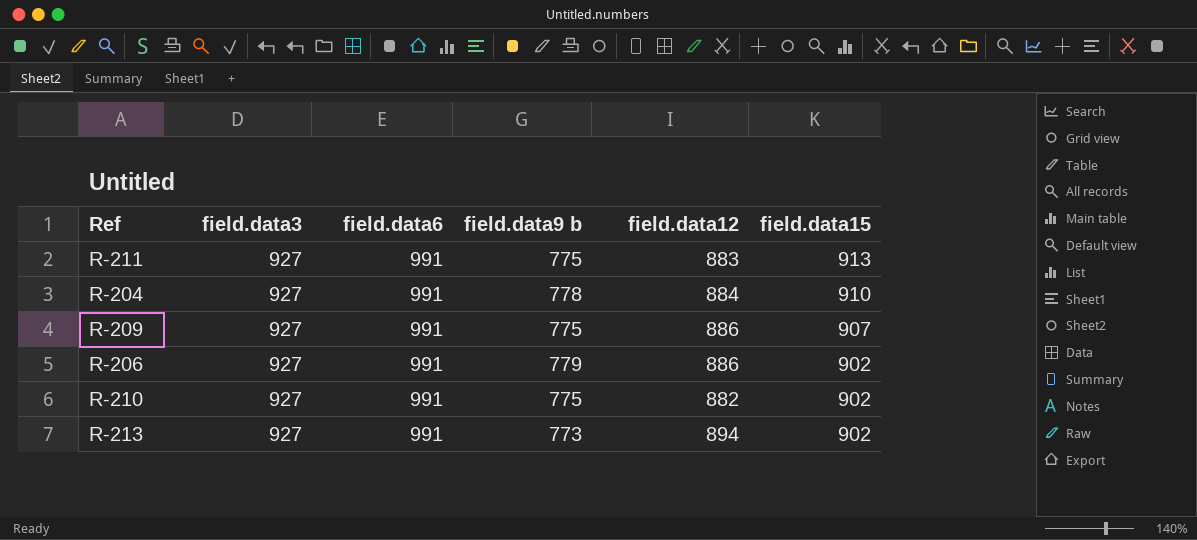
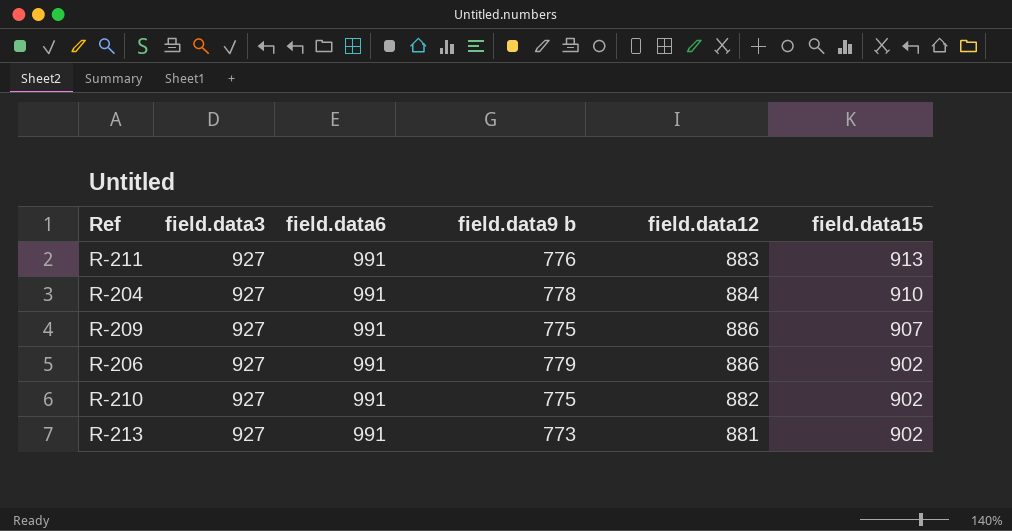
R-211 | field.data9 b: 775 -> 776
R-213 | field.data12: 894 -> 881

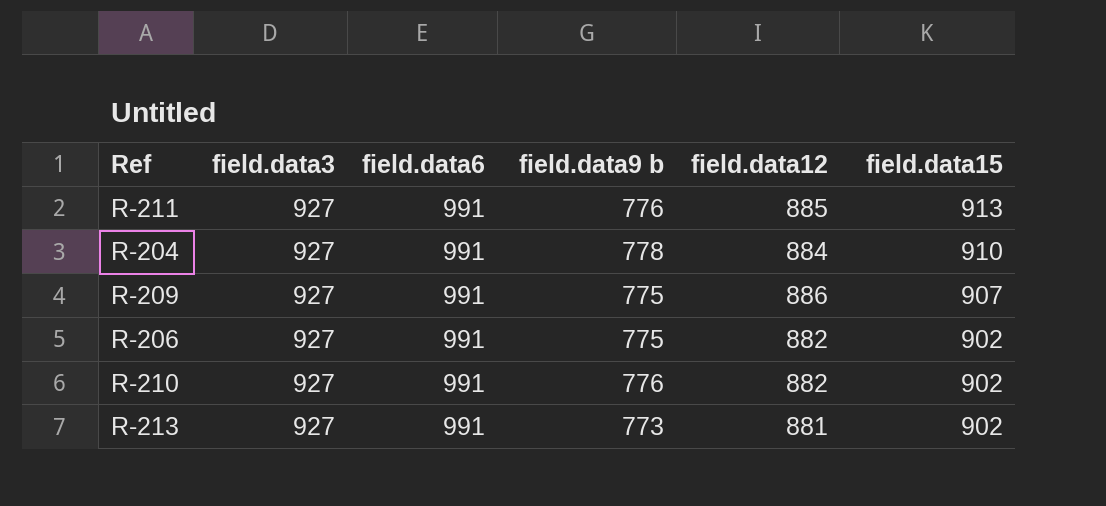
R-211 | field.data12: 883 -> 885
R-206 | field.data9 b: 779 -> 775
R-206 | field.data12: 886 -> 882
R-210 | field.data9 b: 775 -> 776

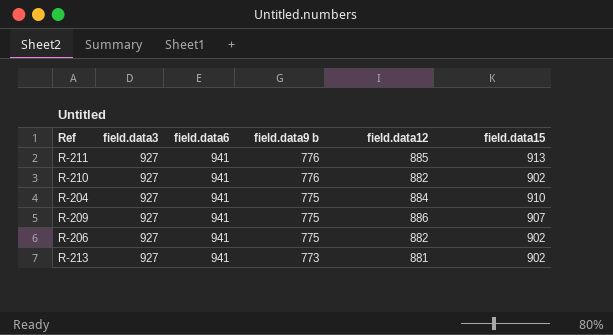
row order: field.data15 descending -> field.data9 b descending
R-211 | field.data6: 991 -> 941
R-210 | field.data6: 991 -> 941
R-204 | field.data6: 991 -> 941
R-204 | field.data9 b: 778 -> 775
R-209 | field.data6: 991 -> 941
R-206 | field.data6: 991 -> 941
R-213 | field.data6: 991 -> 941

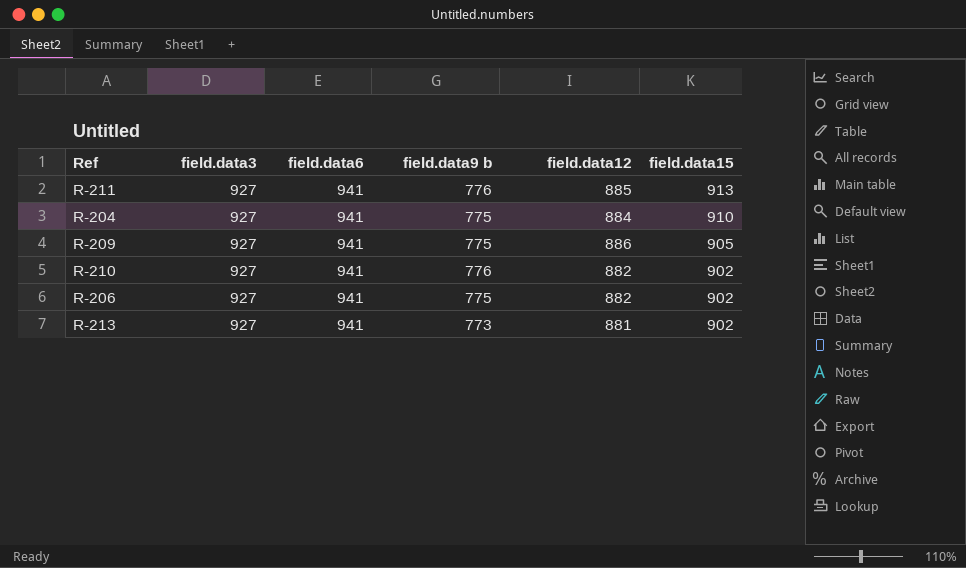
row order: field.data9 b descending -> field.data15 descending
R-209 | field.data15: 907 -> 905

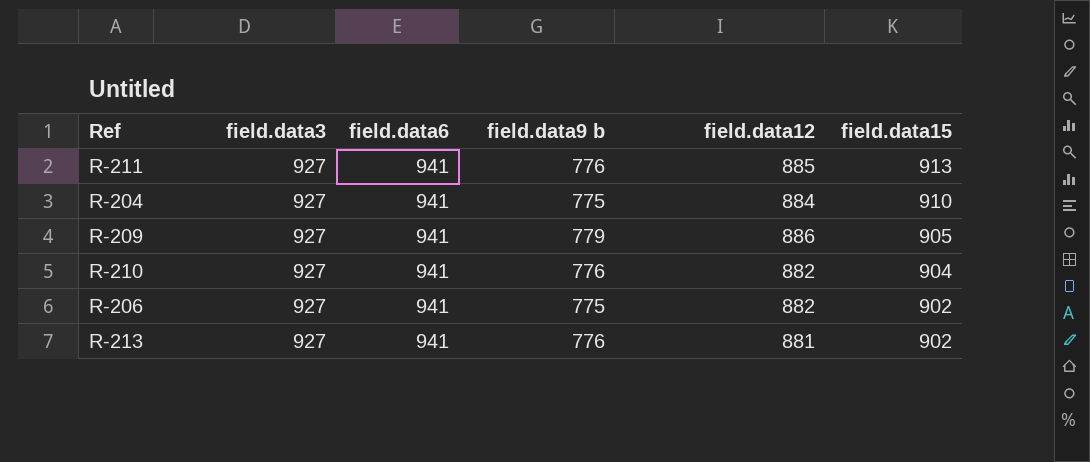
R-209 | field.data9 b: 775 -> 779
R-210 | field.data15: 902 -> 904
R-213 | field.data9 b: 773 -> 776

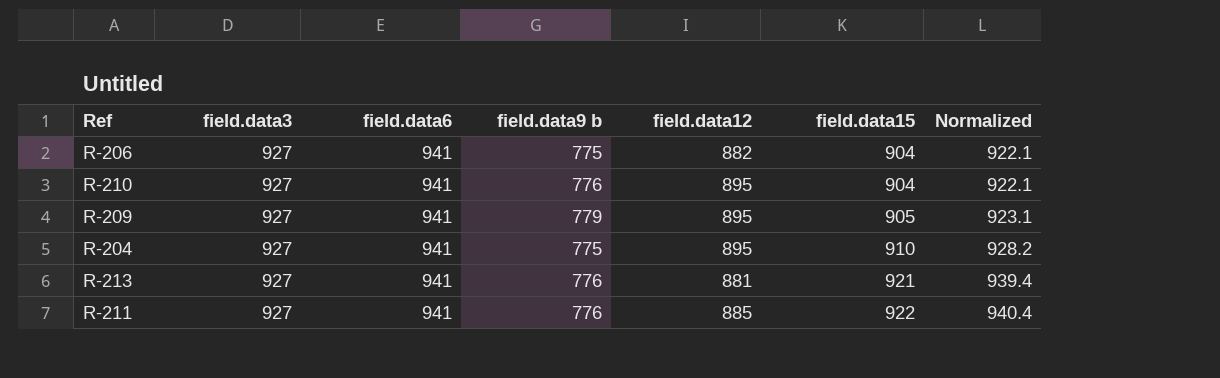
row order: field.data15 descending -> field.data15 ascending
column Normalized | formula: none -> [field.data15] * 1.02
R-206 | field.data15: 902 -> 904
R-210 | field.data12: 882 -> 895
R-209 | field.data12: 886 -> 895
R-204 | field.data12: 884 -> 895
R-213 | field.data15: 902 -> 921
R-211 | field.data15: 913 -> 922

